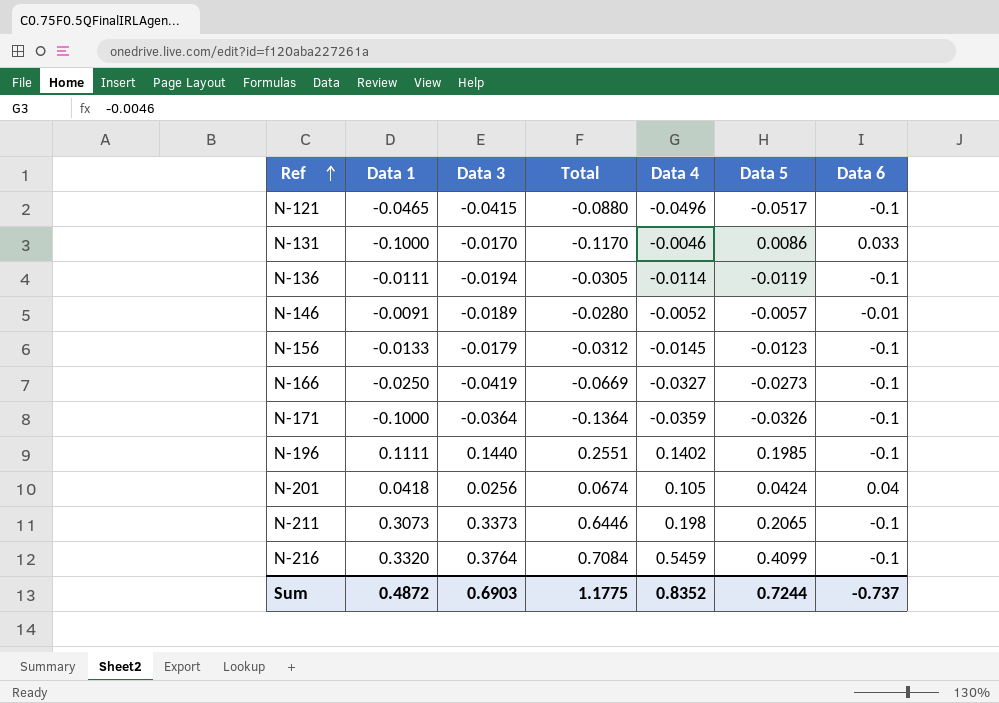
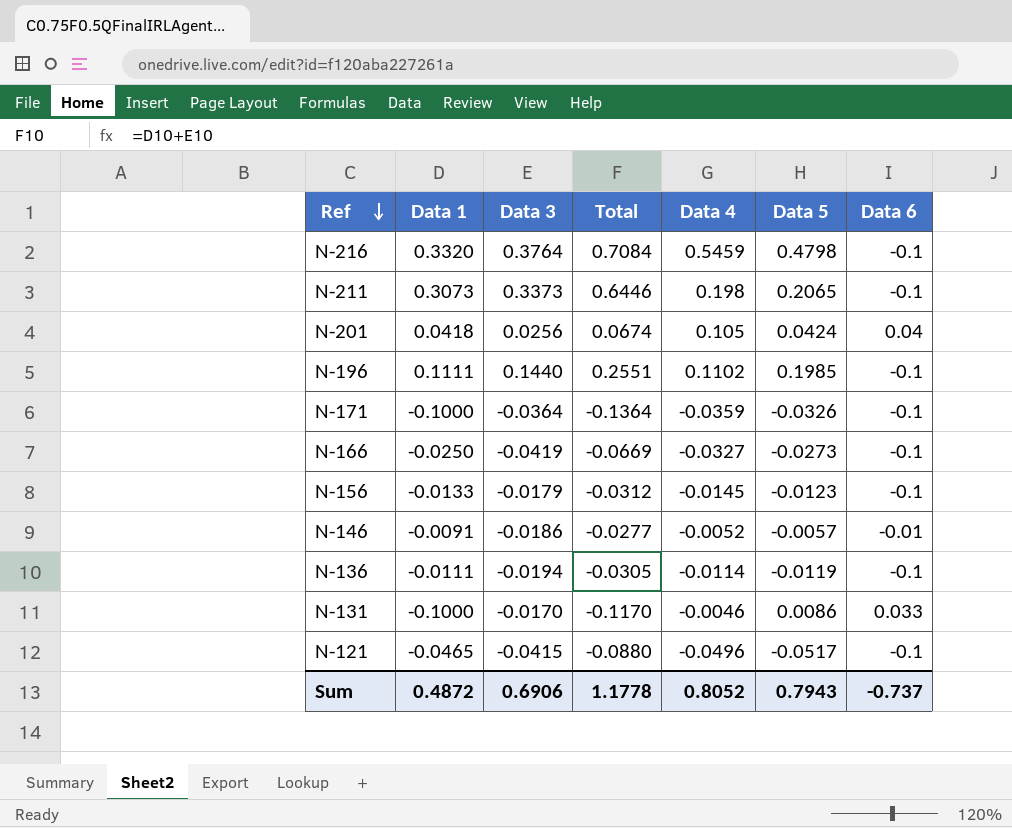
row order: Ref ascending -> Ref descending
N-216 | Data 5: 0.4099 -> 0.4798
N-196 | Data 4: 0.1402 -> 0.1102
N-146 | Data 3: -0.0189 -> -0.0186
N-146 | Total: -0.0280 -> -0.0277
Sum | Data 3: 0.6903 -> 0.6906
Sum | Total: 1.1775 -> 1.1778
Sum | Data 4: 0.8352 -> 0.8052
Sum | Data 5: 0.7244 -> 0.7943

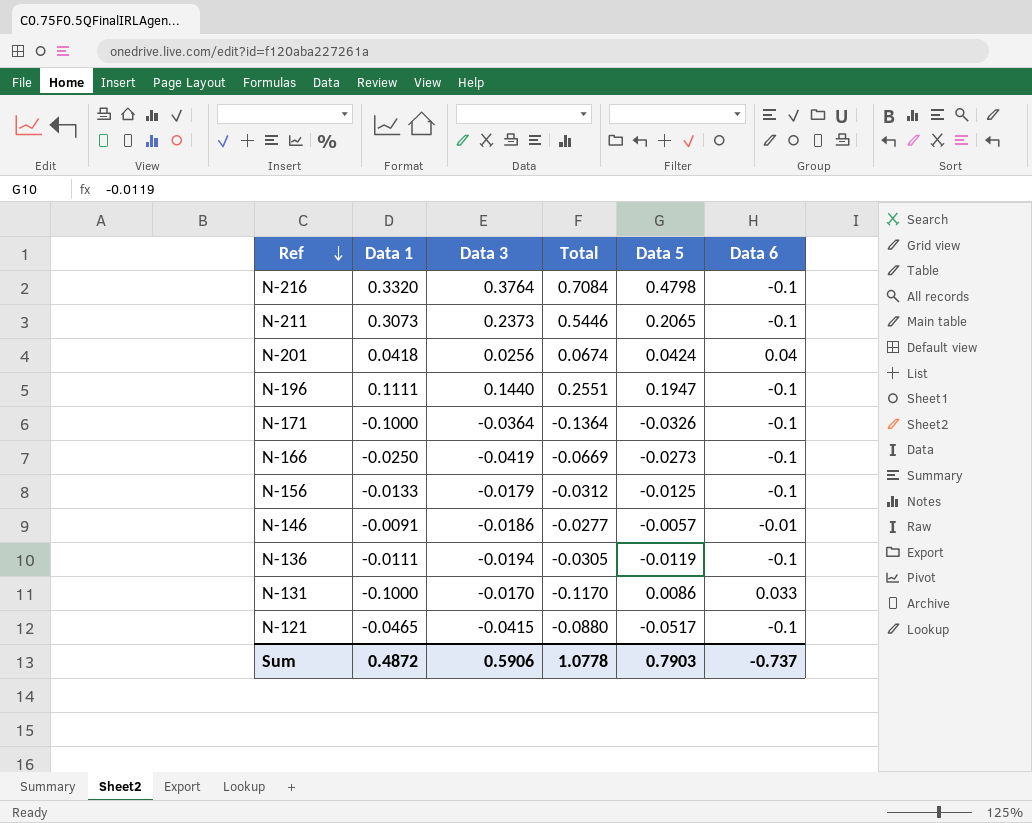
column Data 4 | position: 5 -> none
N-211 | Data 3: 0.3373 -> 0.2373
N-211 | Total: 0.6446 -> 0.5446
N-196 | Data 5: 0.1985 -> 0.1947
N-156 | Data 5: -0.0123 -> -0.0125
Sum | Data 3: 0.6906 -> 0.5906
Sum | Total: 1.1778 -> 1.0778
Sum | Data 5: 0.7943 -> 0.7903

